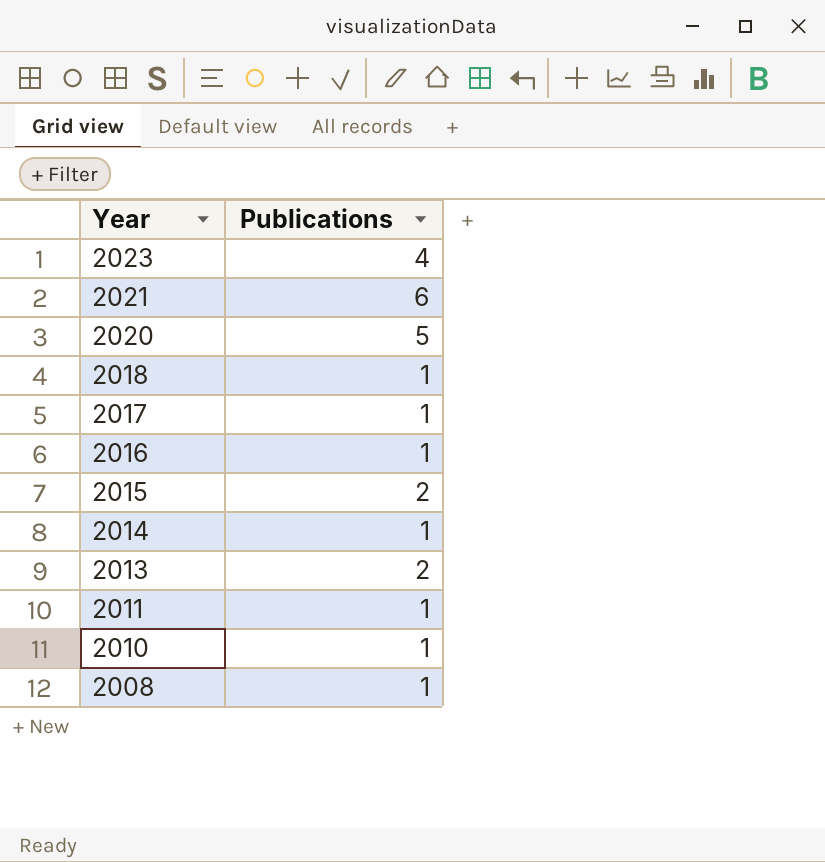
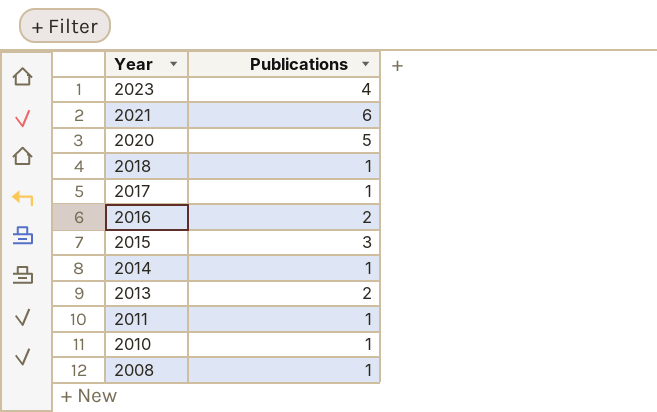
2016 | Publications: 1 -> 2
2015 | Publications: 2 -> 3

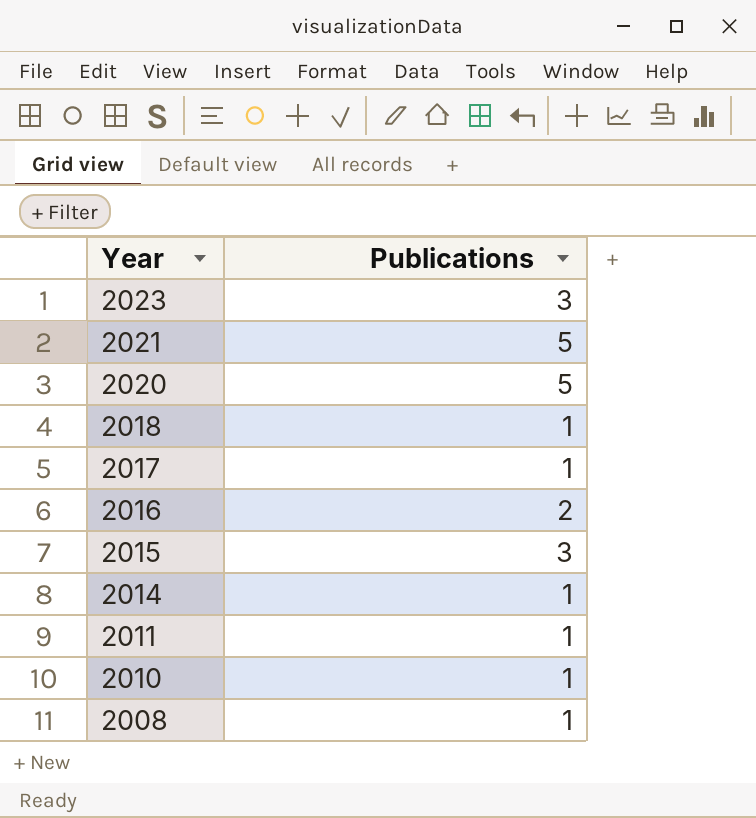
row 2013: 2 -> none
2023 | Publications: 4 -> 3
2021 | Publications: 6 -> 5

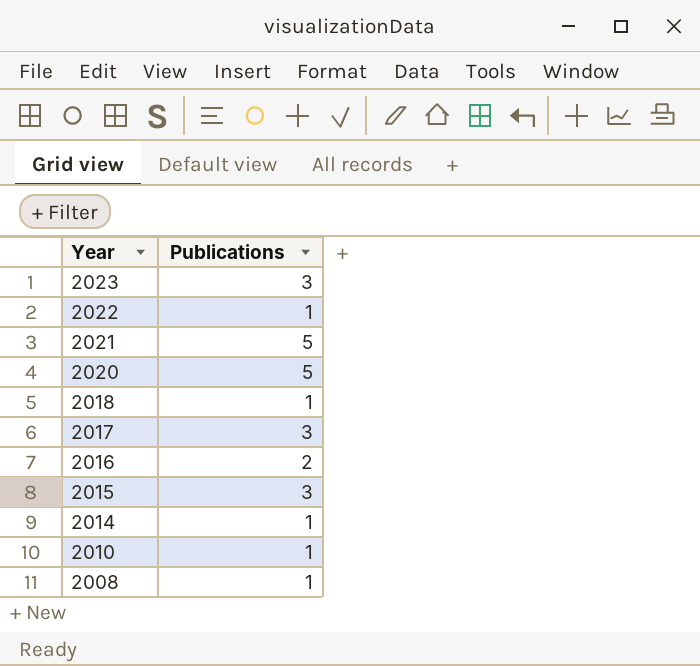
row 2011: 1 -> none
row 2022: none -> 1
2017 | Publications: 1 -> 3

